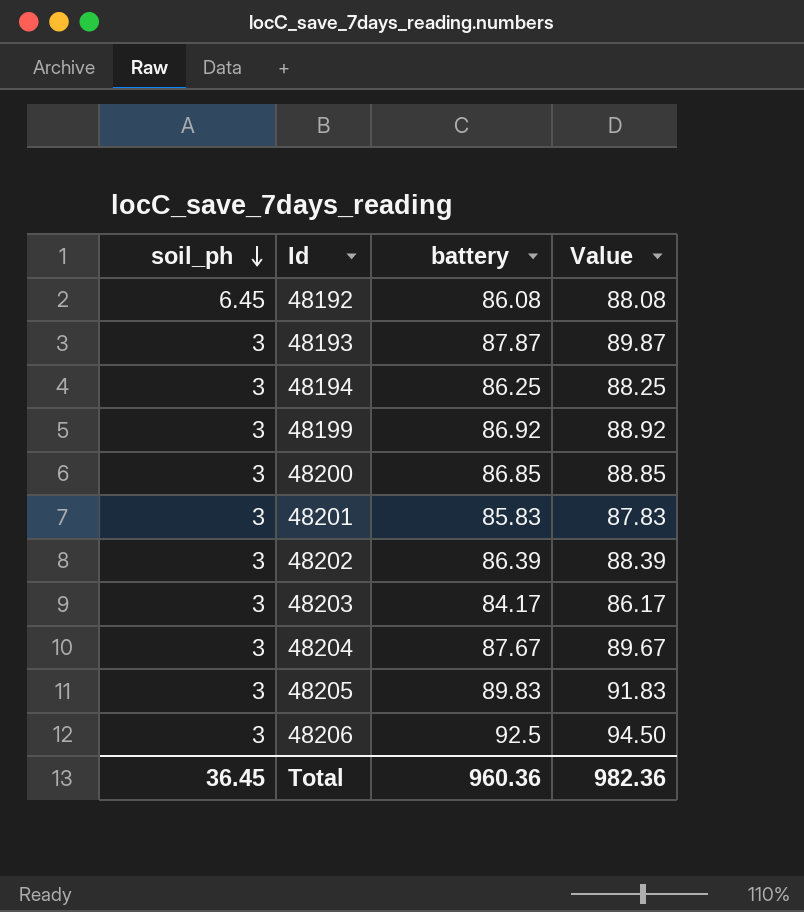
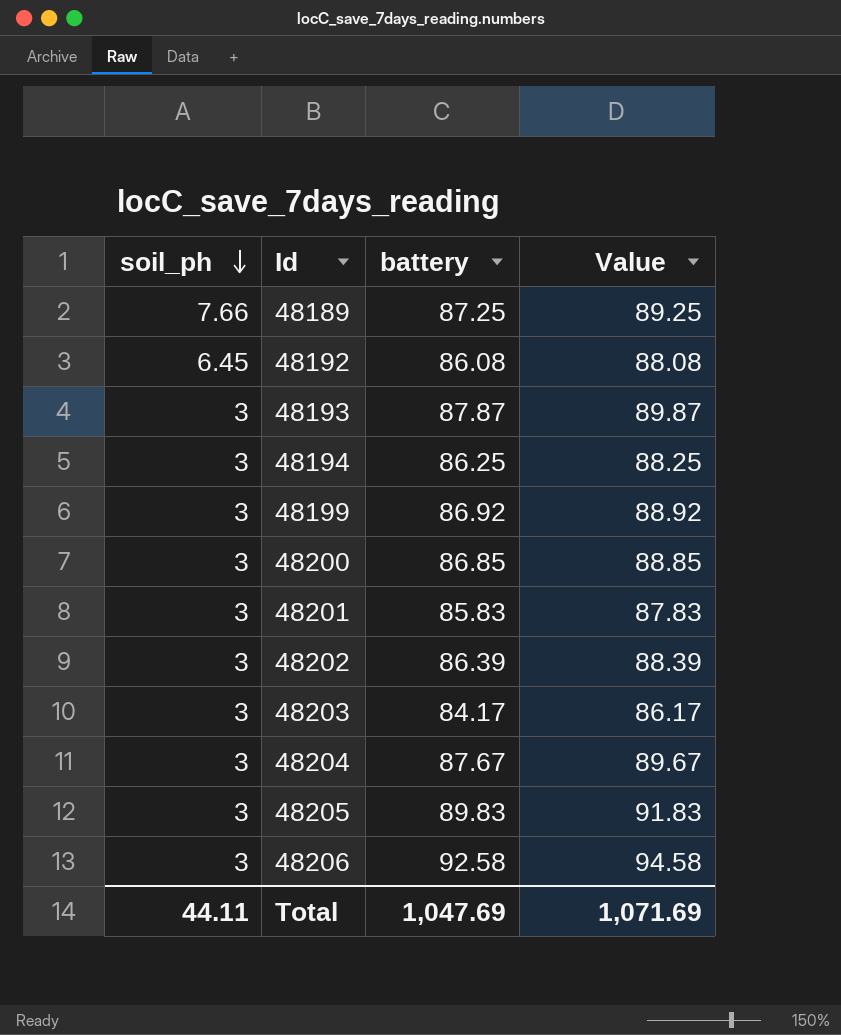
row 48189: none -> 7.66 | 87.25 | 89.25
48206 | battery: 92.5 -> 92.58
48206 | Value: 94.50 -> 94.58
Total | soil_ph: 36.45 -> 44.11
Total | battery: 960.36 -> 1,047.69
Total | Value: 982.36 -> 1,071.69

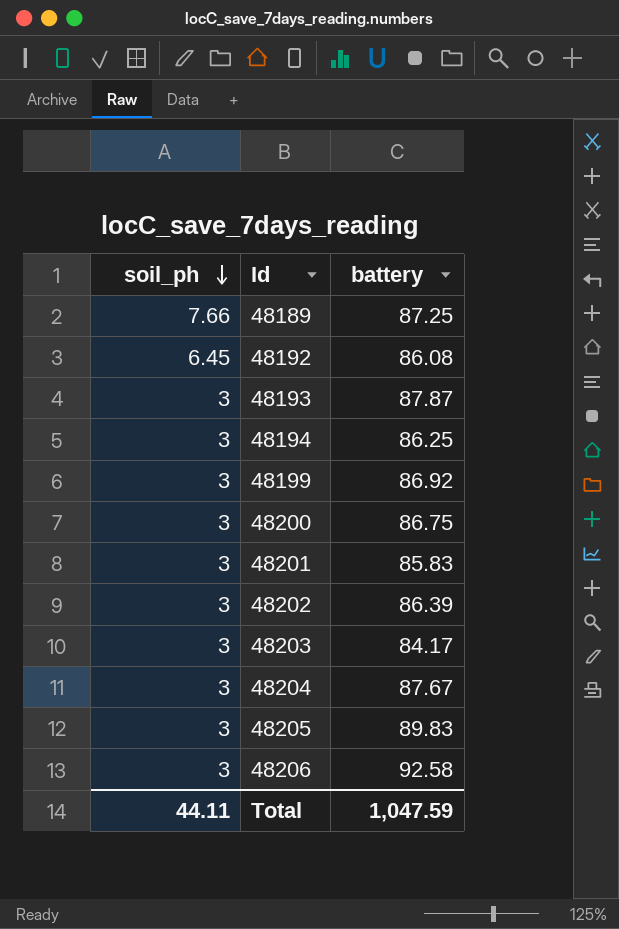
column Value | formula: [battery] + 2 -> none
48200 | battery: 86.85 -> 86.75
Total | battery: 1,047.69 -> 1,047.59

